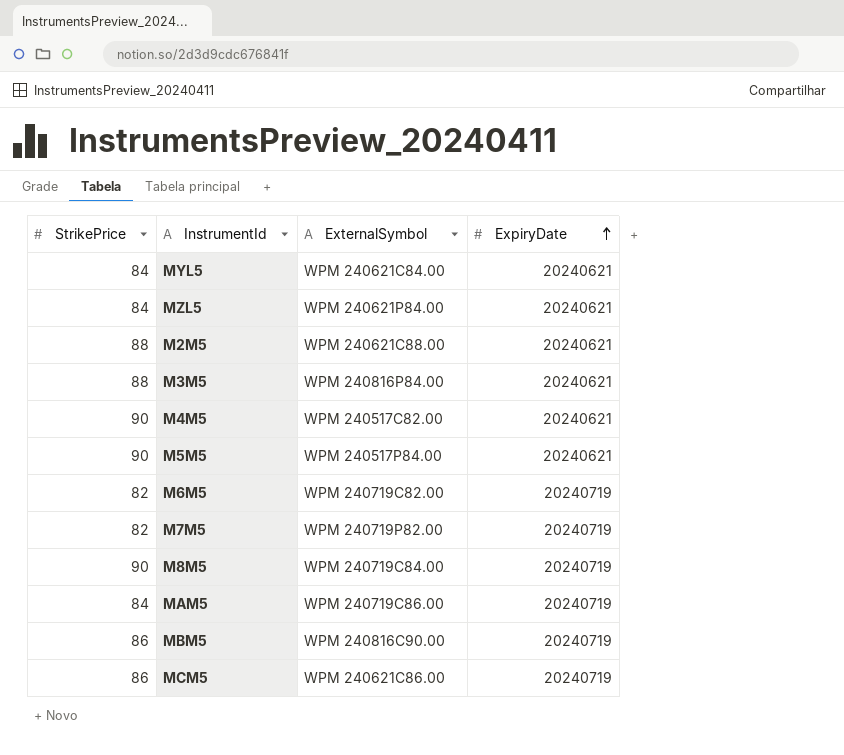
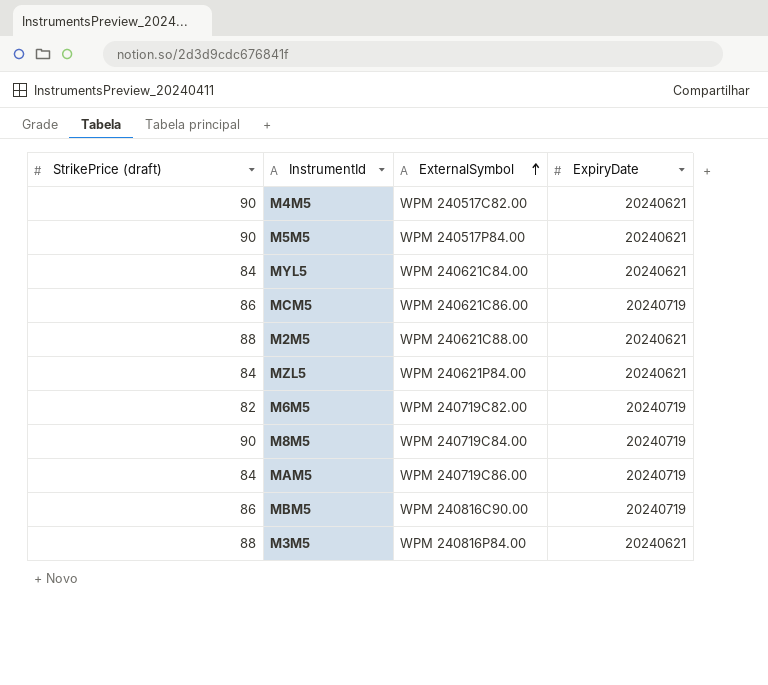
row order: ExpiryDate ascending -> ExternalSymbol ascending
column name: StrikePrice -> StrikePrice (draft)
row M7M5: 82 | WPM 240719P82.00 | 20240719 -> none

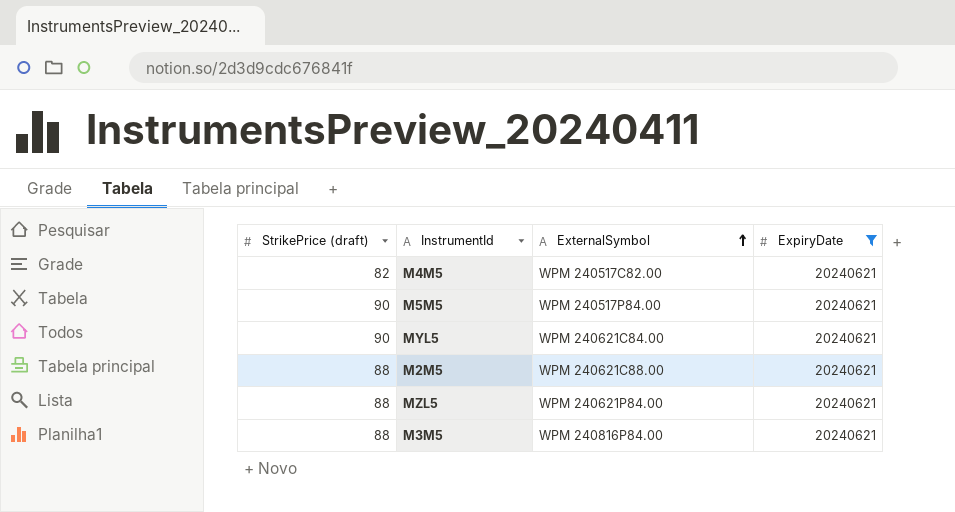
filter: none -> ExpiryDate = 20240621
M4M5 | StrikePrice (draft): 90 -> 82
MYL5 | StrikePrice (draft): 84 -> 90
MZL5 | StrikePrice (draft): 84 -> 88

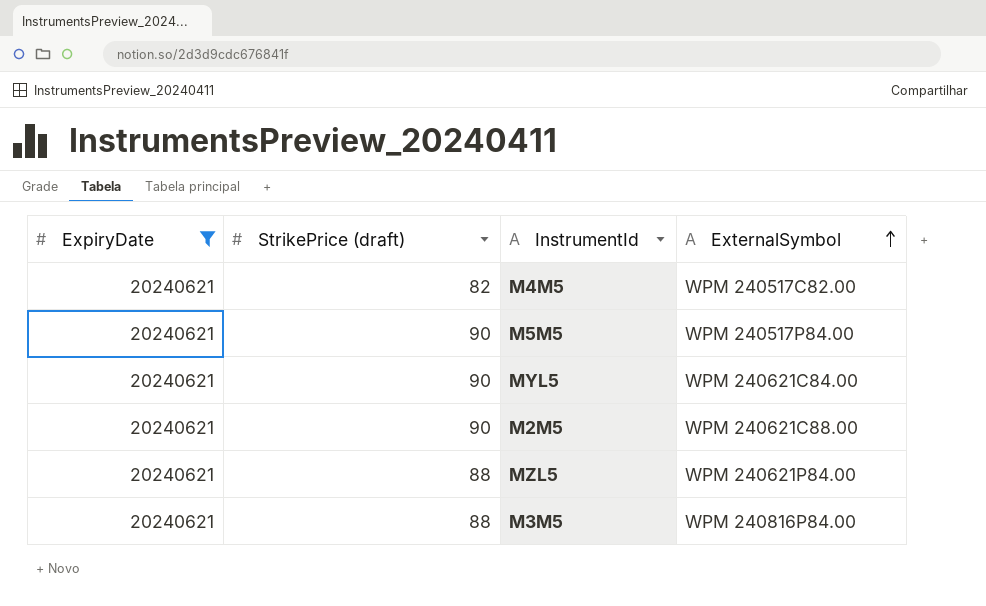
column ExpiryDate | position: 4 -> 1
M2M5 | StrikePrice (draft): 88 -> 90

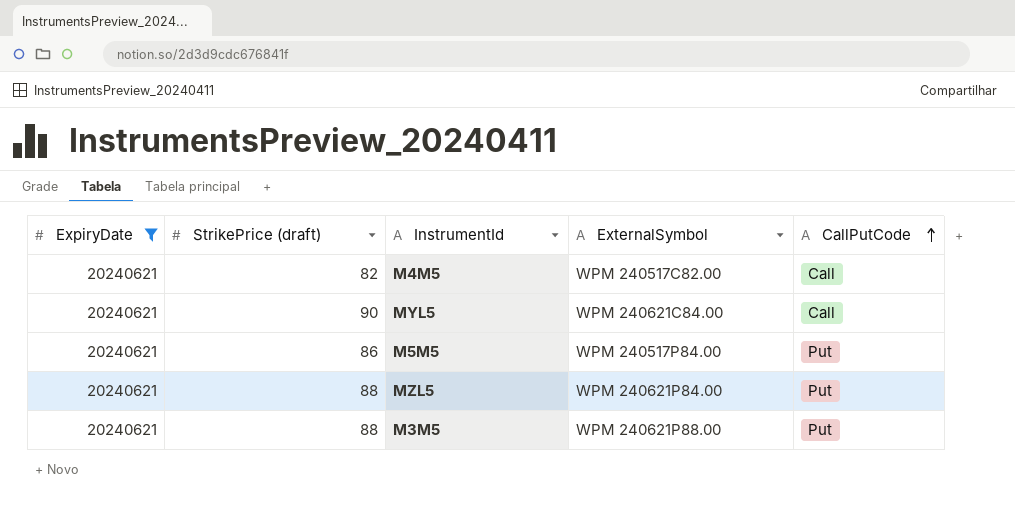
row order: ExternalSymbol ascending -> CallPutCode ascending
column CallPutCode | position: none -> 5
row M2M5: 20240621 | 90 | WPM 240621C88.00 -> none
M5M5 | StrikePrice (draft): 90 -> 86
M3M5 | ExternalSymbol: WPM 240816P84.00 -> WPM 240621P88.00

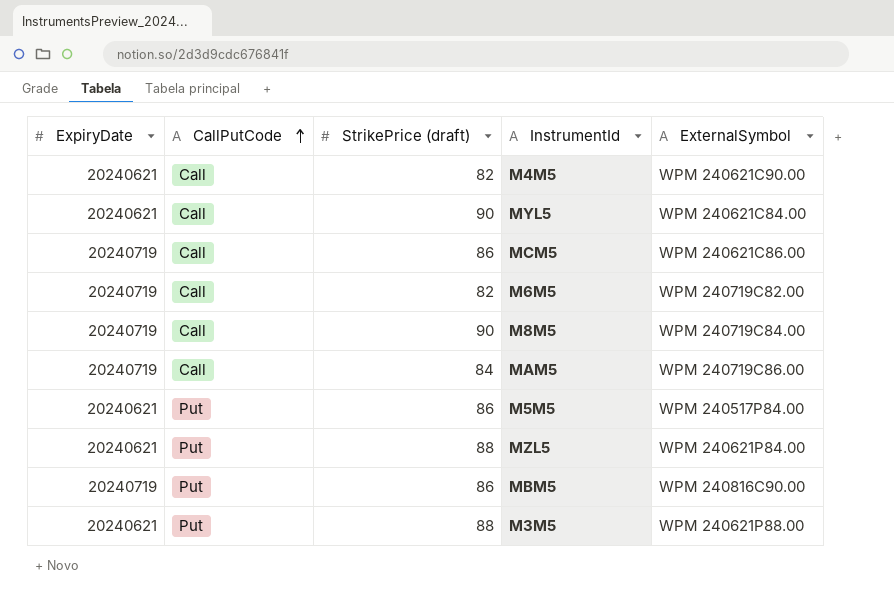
filter: ExpiryDate = 20240621 -> none
column CallPutCode | position: 5 -> 2
M4M5 | ExternalSymbol: WPM 240517C82.00 -> WPM 240621C90.00

